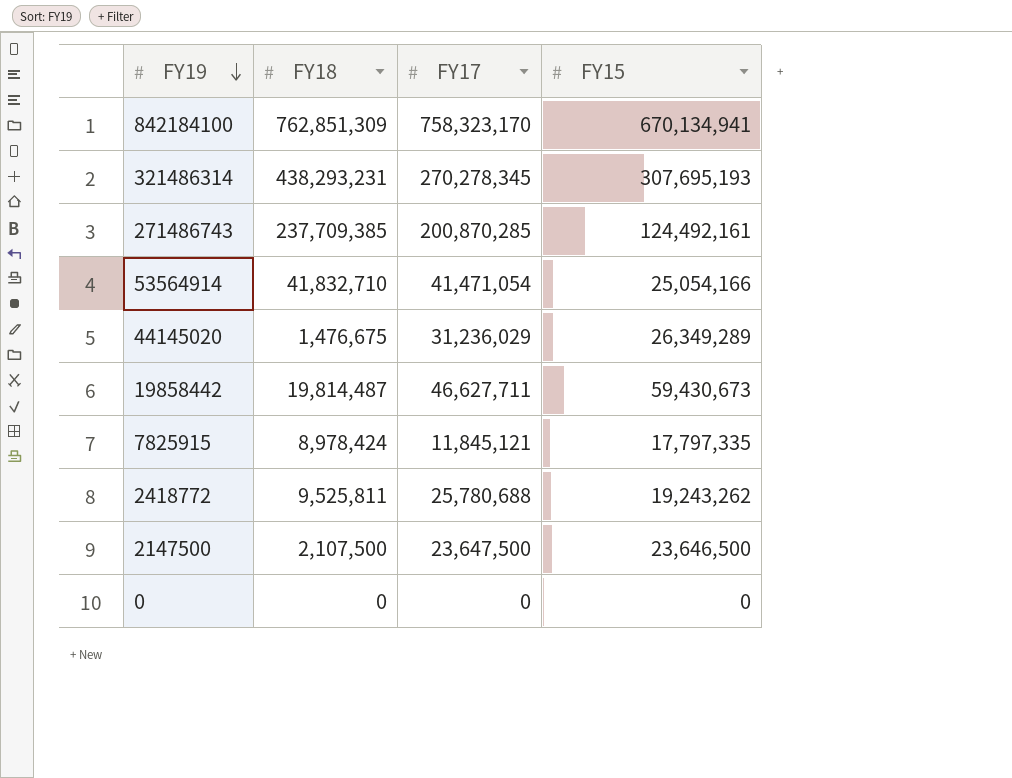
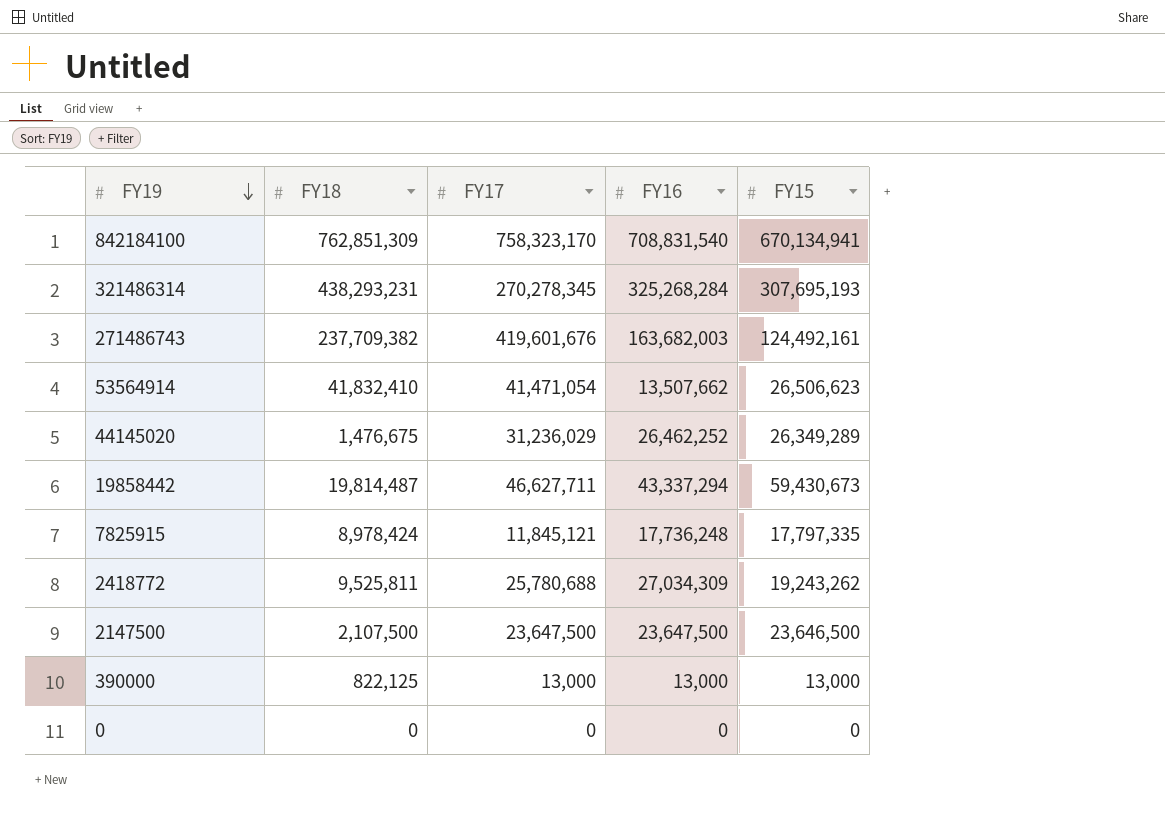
column FY16 | position: none -> 4
271486743 | FY18: 237,709,385 -> 237,709,382
271486743 | FY17: 200,870,285 -> 419,601,676
53564914 | FY18: 41,832,710 -> 41,832,410
53564914 | FY15: 25,054,166 -> 26,506,623
row 390000: none -> 822,125 | 13,000 | 13,000 | 13,000

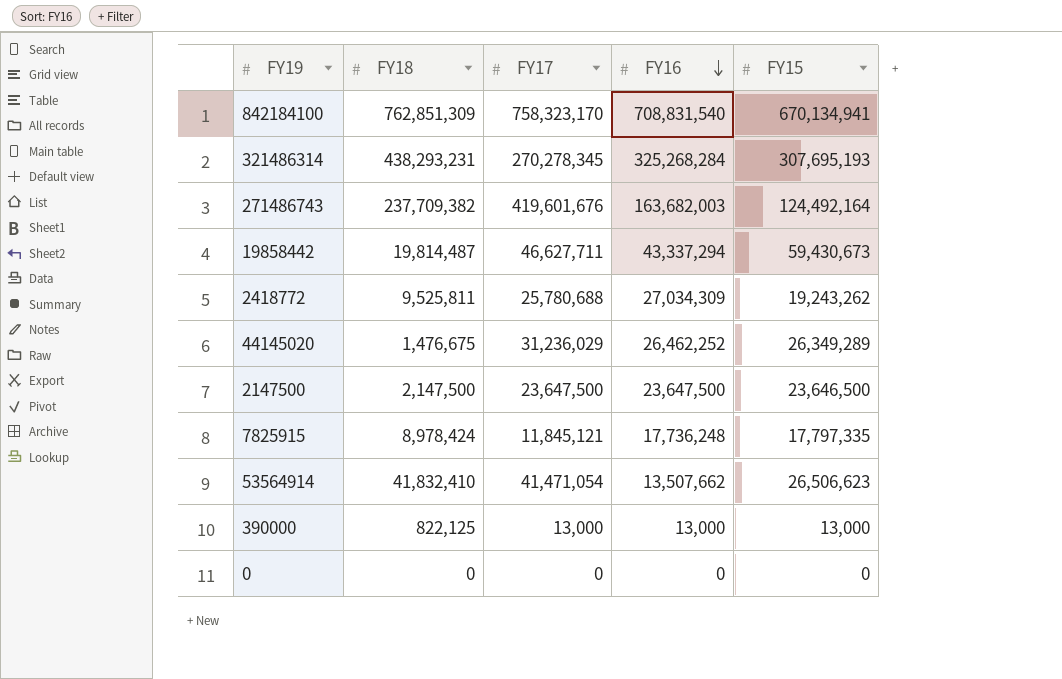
row order: FY19 descending -> FY16 descending
271486743 | FY15: 124,492,161 -> 124,492,164
2147500 | FY18: 2,107,500 -> 2,147,500

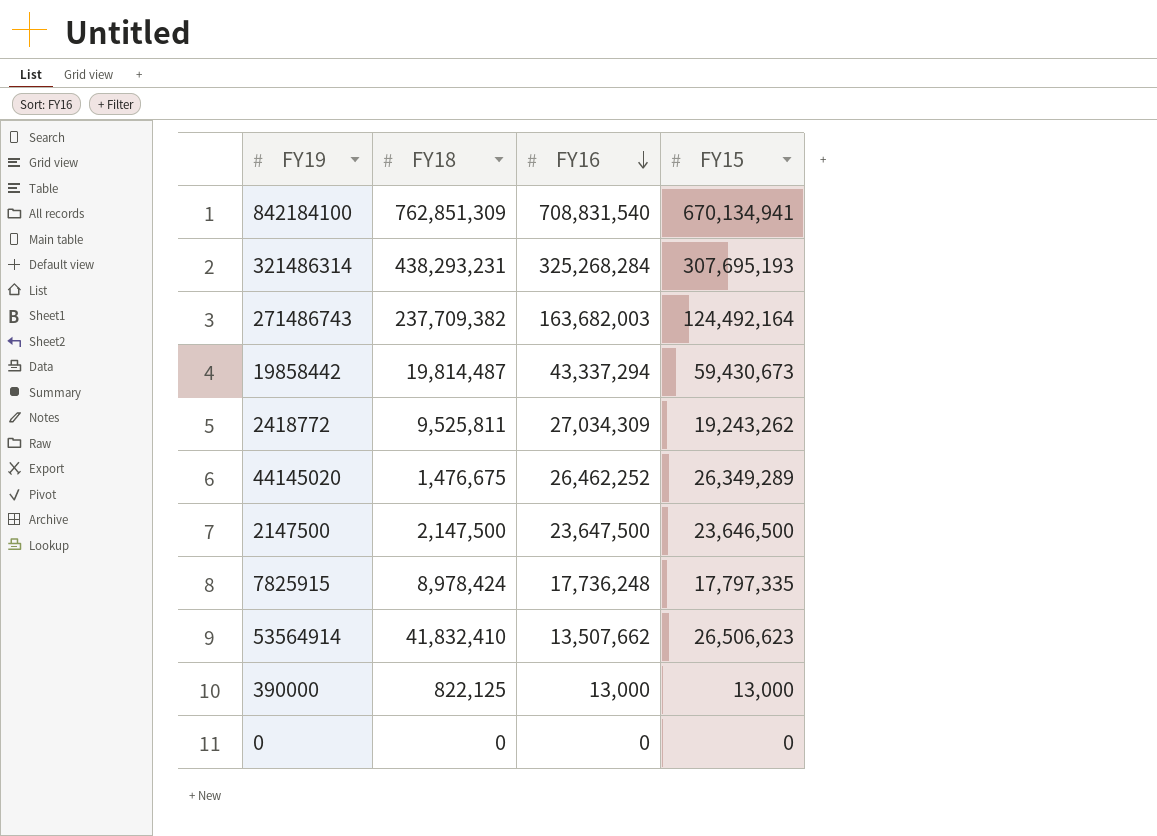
column FY17 | position: 3 -> none

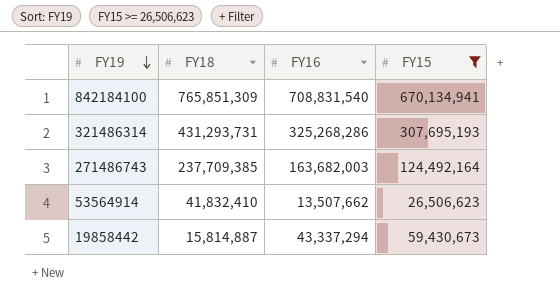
filter: none -> FY15 >= 26,506,623
row order: FY16 descending -> FY19 descending
842184100 | FY18: 762,851,309 -> 765,851,309
321486314 | FY18: 438,293,231 -> 431,293,731
321486314 | FY16: 325,268,284 -> 325,268,286
271486743 | FY18: 237,709,382 -> 237,709,385
19858442 | FY18: 19,814,487 -> 15,814,887

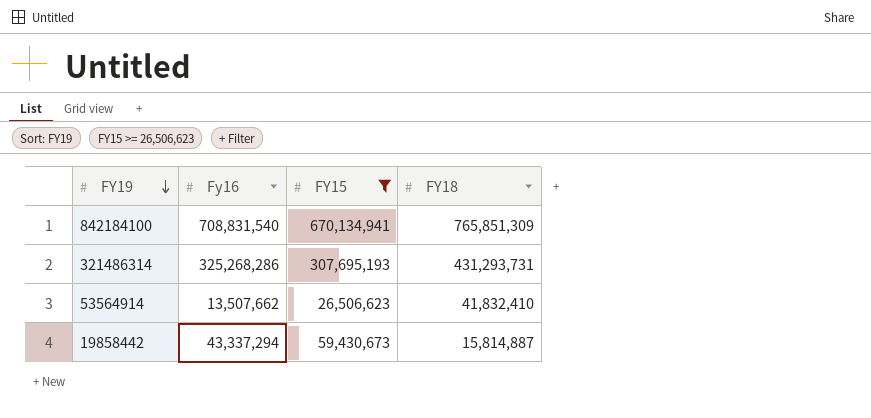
column name: FY16 -> Fy16
column FY18 | position: 2 -> 4
row 271486743: 237,709,385 | 163,682,003 | 124,492,164 -> none

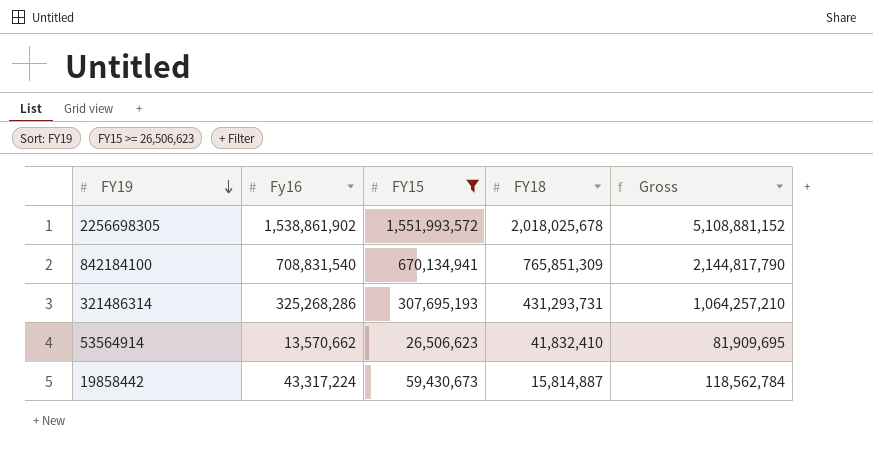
column Gross | formula: none -> [Fy16] + [FY15] + [FY18]
row 2256698305: none -> 1,538,861,902 | 1,551,993,572 | 2,018,025,678 | 5,108,881,152
53564914 | Fy16: 13,507,662 -> 13,570,662
19858442 | Fy16: 43,337,294 -> 43,317,224

